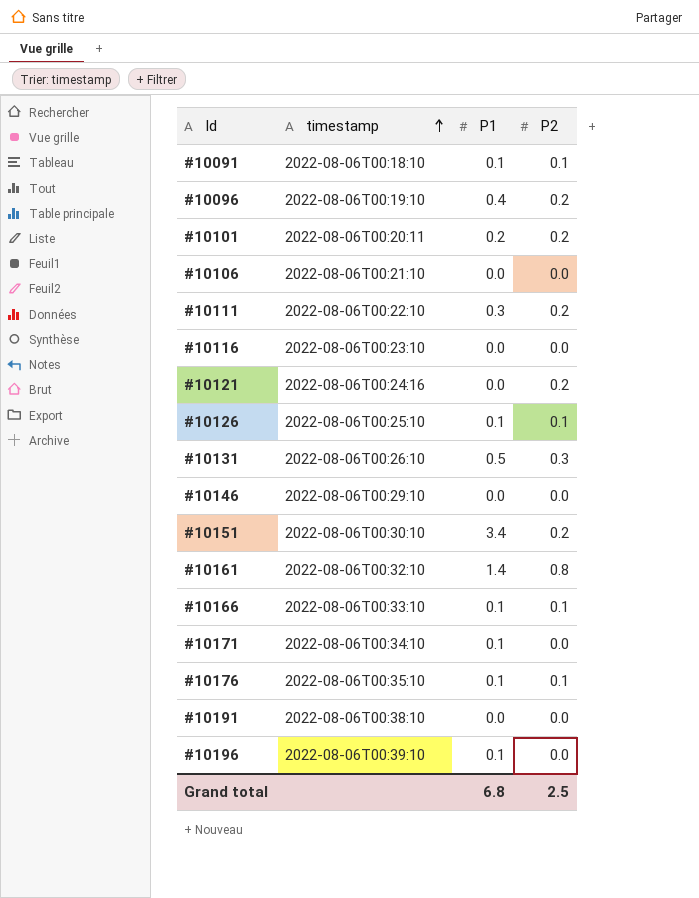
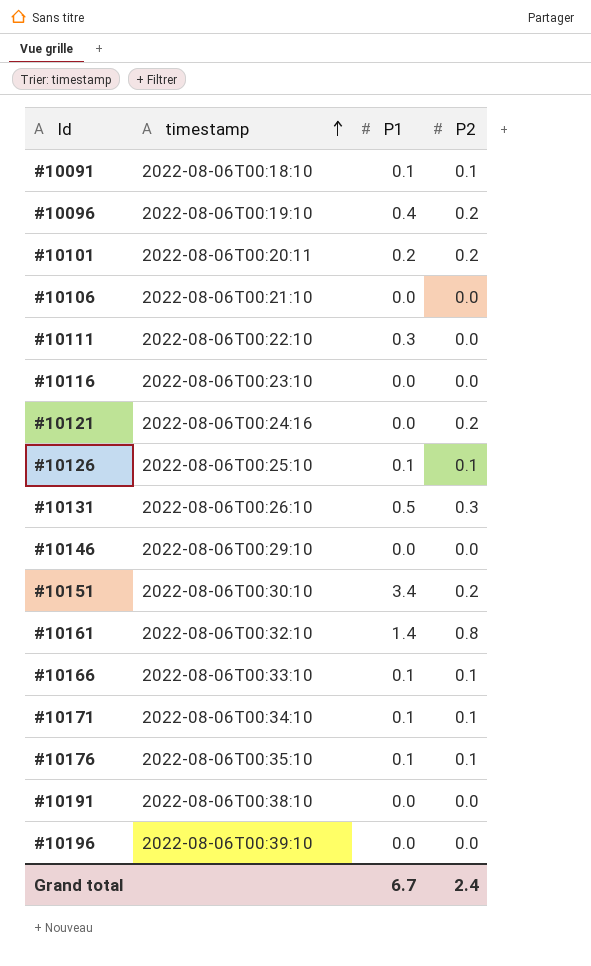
#10111 | P2: 0.2 -> 0.0
#10171 | P2: 0.0 -> 0.1
#10196 | P1: 0.1 -> 0.0
Grand total | P1: 6.8 -> 6.7
Grand total | P2: 2.5 -> 2.4

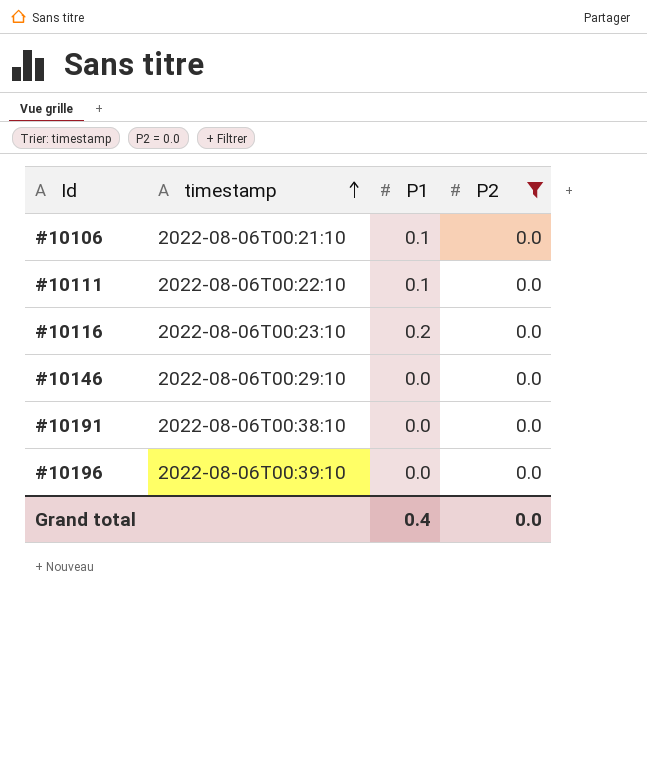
filter: none -> P2 = 0.0
#10106 | P1: 0.0 -> 0.1
#10111 | P1: 0.3 -> 0.1
#10116 | P1: 0.0 -> 0.2
Grand total | P1: 6.7 -> 0.4
Grand total | P2: 2.4 -> 0.0

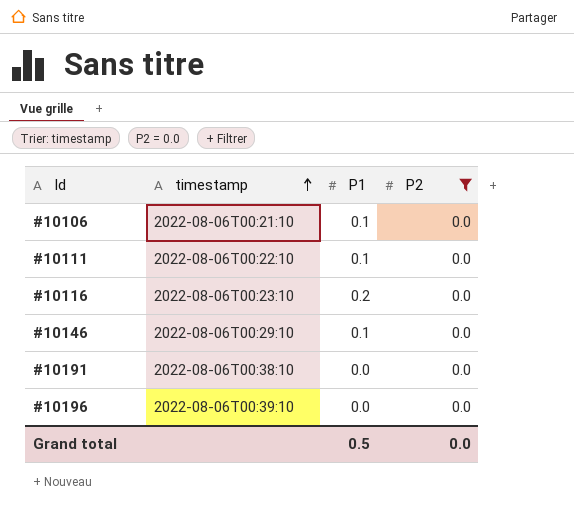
#10146 | P1: 0.0 -> 0.1
Grand total | P1: 0.4 -> 0.5

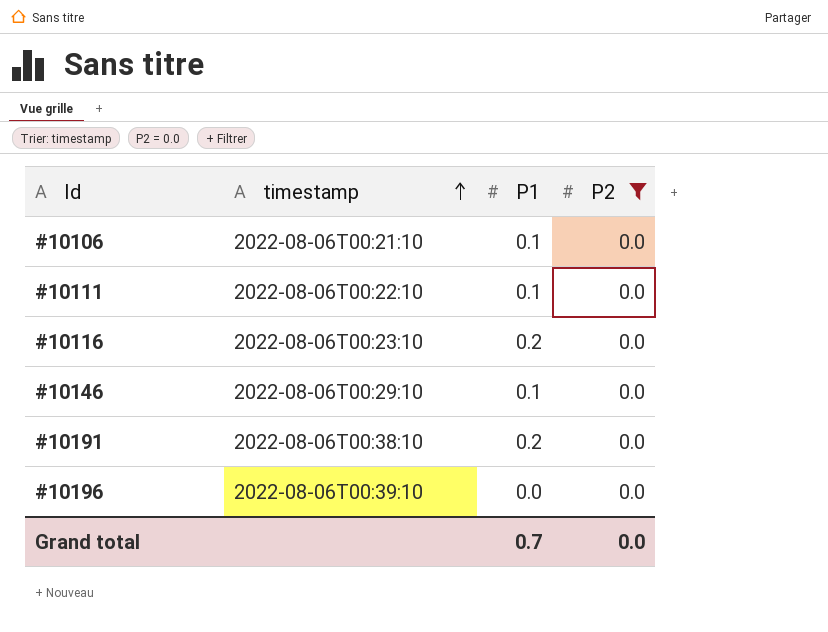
#10191 | P1: 0.0 -> 0.2
Grand total | P1: 0.5 -> 0.7

